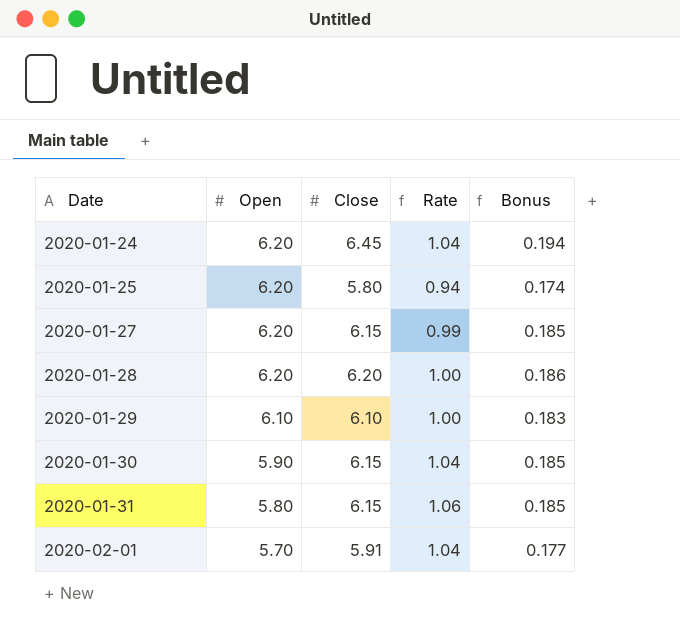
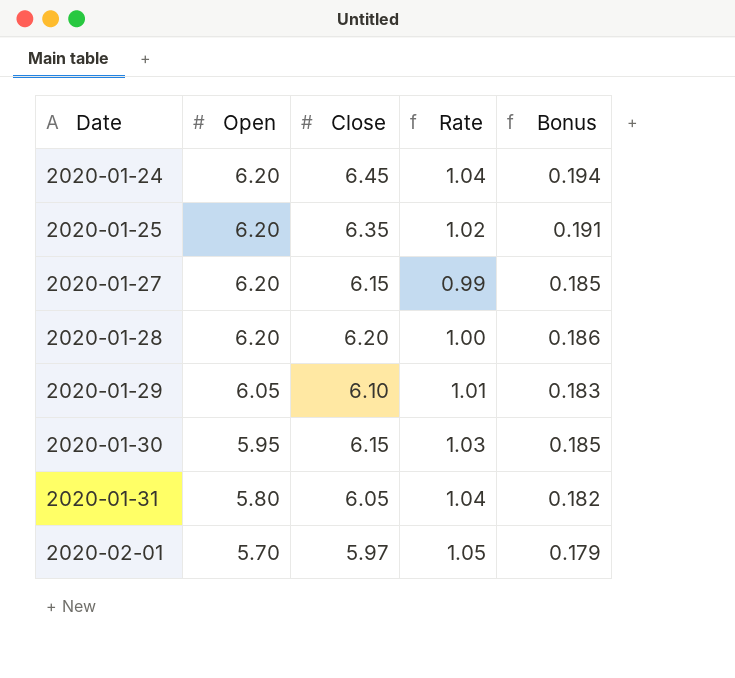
2020-01-25 | Close: 5.80 -> 6.35
2020-01-25 | Rate: 0.94 -> 1.02
2020-01-25 | Bonus: 0.174 -> 0.191
2020-01-29 | Open: 6.10 -> 6.05
2020-01-29 | Rate: 1.00 -> 1.01
2020-01-30 | Open: 5.90 -> 5.95
2020-01-30 | Rate: 1.04 -> 1.03
2020-01-31 | Close: 6.15 -> 6.05
2020-01-31 | Rate: 1.06 -> 1.04
2020-01-31 | Bonus: 0.185 -> 0.182
2020-02-01 | Close: 5.91 -> 5.97
2020-02-01 | Rate: 1.04 -> 1.05
2020-02-01 | Bonus: 0.177 -> 0.179

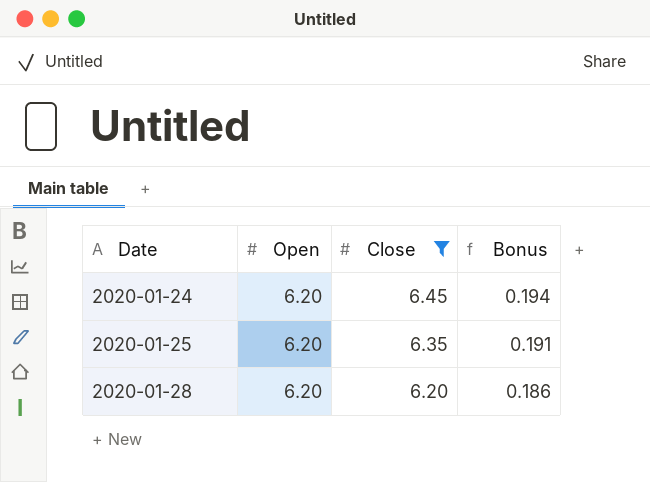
filter: none -> Close >= 6.20
column Rate | formula: [Close] / [Open] -> none

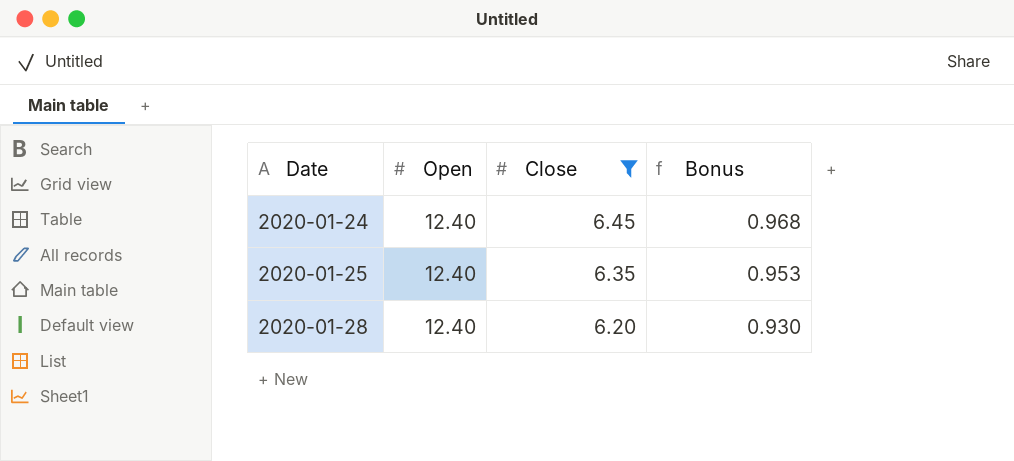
column Bonus | formula: [Close] * 0.03 -> [Close] * 0.15
2020-01-24 | Open: 6.20 -> 12.40
2020-01-25 | Open: 6.20 -> 12.40
2020-01-28 | Open: 6.20 -> 12.40

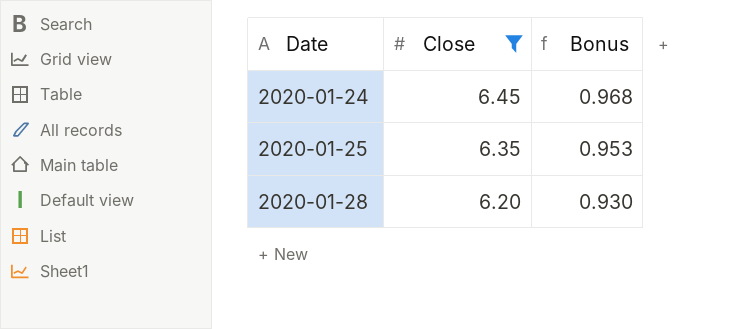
column Open | position: 2 -> none

